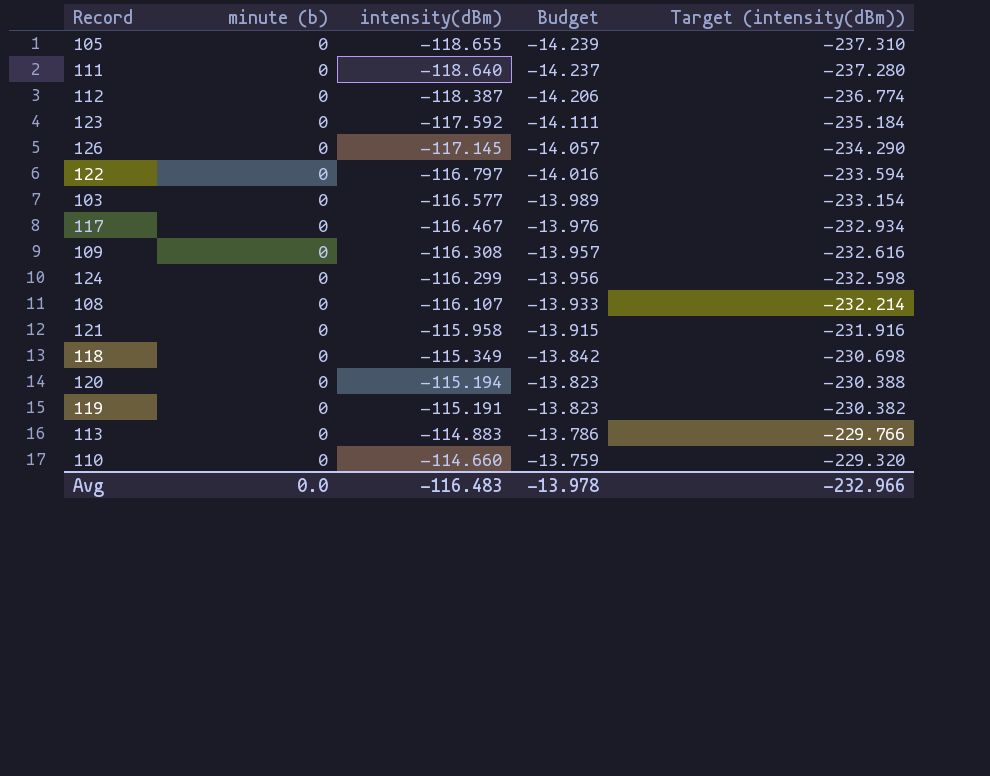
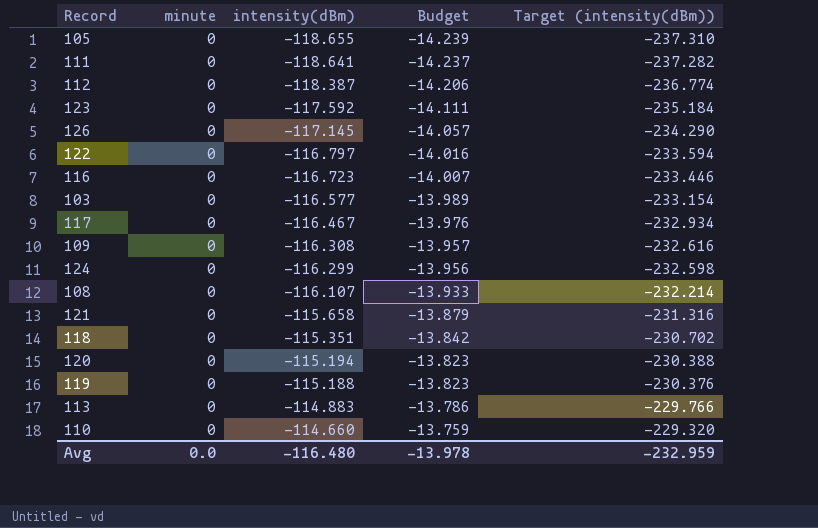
column name: minute (b) -> minute
111 | intensity(dBm): -118.640 -> -118.641
111 | Target (intensity(dBm)): -237.280 -> -237.282
row 116: none -> 0 | -116.723 | -14.007 | -233.446
121 | intensity(dBm): -115.958 -> -115.658
121 | Budget: -13.915 -> -13.879
121 | Target (intensity(dBm)): -231.916 -> -231.316
118 | intensity(dBm): -115.349 -> -115.351
118 | Target (intensity(dBm)): -230.698 -> -230.702
119 | intensity(dBm): -115.191 -> -115.188
119 | Target (intensity(dBm)): -230.382 -> -230.376
Avg | intensity(dBm): -116.483 -> -116.480
Avg | Target (intensity(dBm)): -232.966 -> -232.959

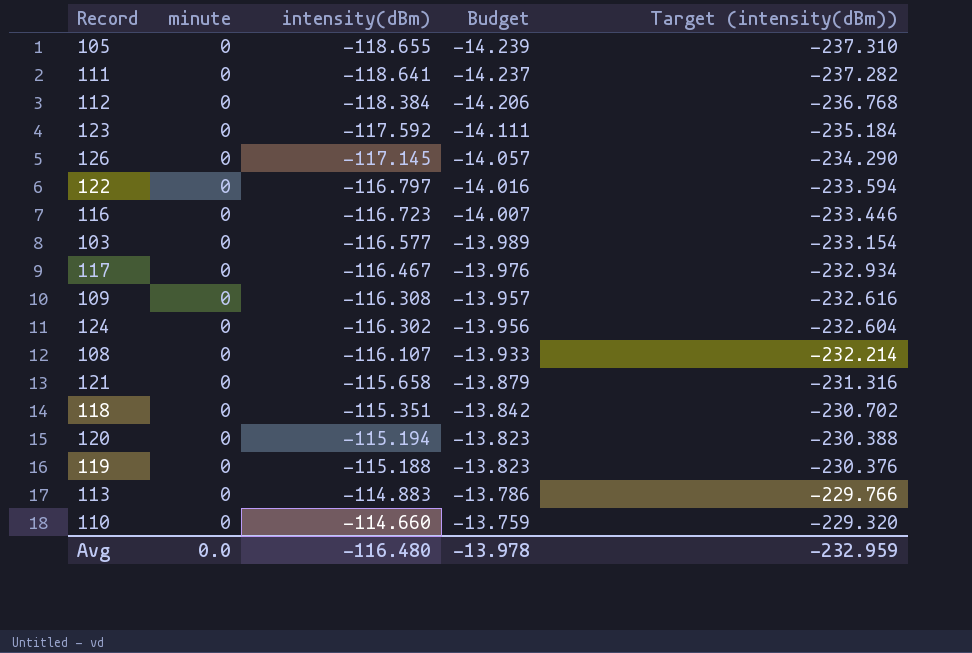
112 | intensity(dBm): -118.387 -> -118.384
112 | Target (intensity(dBm)): -236.774 -> -236.768
124 | intensity(dBm): -116.299 -> -116.302
124 | Target (intensity(dBm)): -232.598 -> -232.604

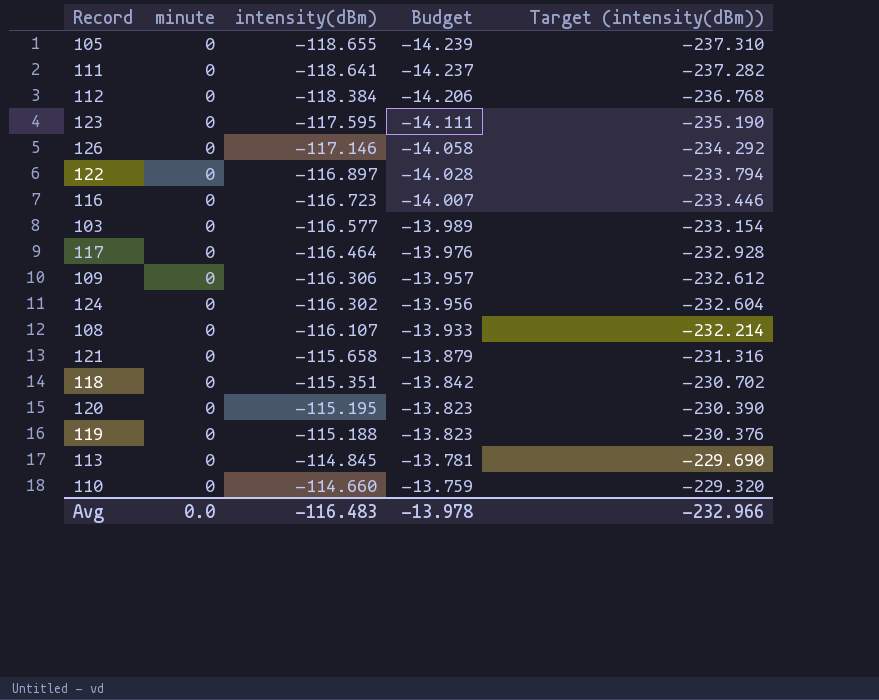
123 | intensity(dBm): -117.592 -> -117.595
123 | Target (intensity(dBm)): -235.184 -> -235.190
126 | intensity(dBm): -117.145 -> -117.146
126 | Budget: -14.057 -> -14.058
126 | Target (intensity(dBm)): -234.290 -> -234.292
122 | intensity(dBm): -116.797 -> -116.897
122 | Budget: -14.016 -> -14.028
122 | Target (intensity(dBm)): -233.594 -> -233.794
117 | intensity(dBm): -116.467 -> -116.464
117 | Target (intensity(dBm)): -232.934 -> -232.928
109 | intensity(dBm): -116.308 -> -116.306
109 | Target (intensity(dBm)): -232.616 -> -232.612
120 | intensity(dBm): -115.194 -> -115.195
120 | Target (intensity(dBm)): -230.388 -> -230.390
113 | intensity(dBm): -114.883 -> -114.845
113 | Budget: -13.786 -> -13.781
113 | Target (intensity(dBm)): -229.766 -> -229.690
Avg | intensity(dBm): -116.480 -> -116.483
Avg | Target (intensity(dBm)): -232.959 -> -232.966

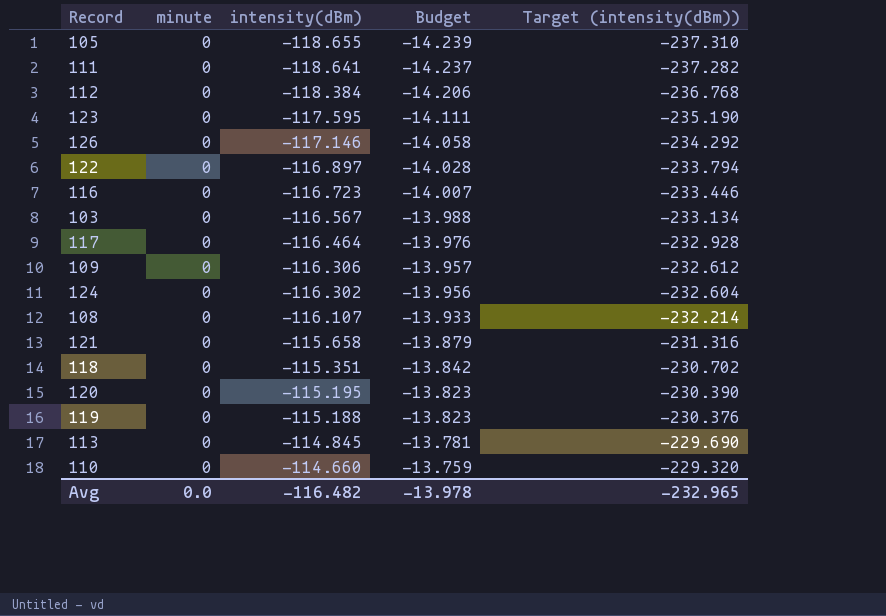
103 | intensity(dBm): -116.577 -> -116.567
103 | Budget: -13.989 -> -13.988
103 | Target (intensity(dBm)): -233.154 -> -233.134
Avg | intensity(dBm): -116.483 -> -116.482
Avg | Target (intensity(dBm)): -232.966 -> -232.965

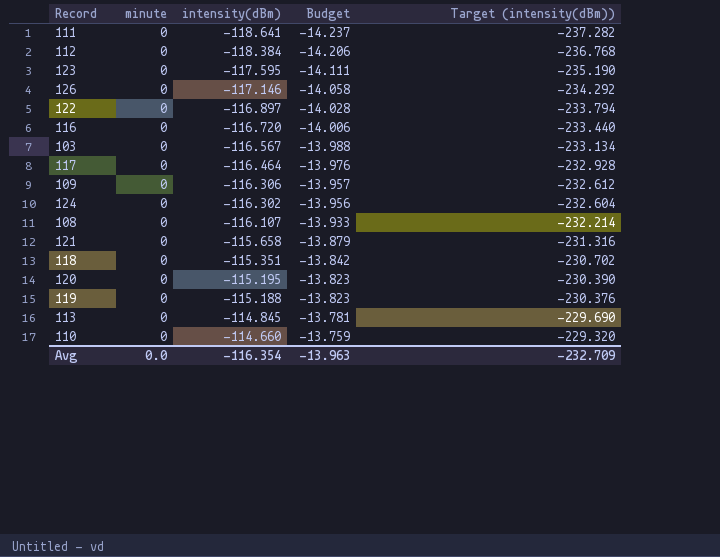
row 105: 0 | -118.655 | -14.239 | -237.310 -> none
116 | intensity(dBm): -116.723 -> -116.720
116 | Budget: -14.007 -> -14.006
116 | Target (intensity(dBm)): -233.446 -> -233.440
Avg | intensity(dBm): -116.482 -> -116.354
Avg | Budget: -13.978 -> -13.963
Avg | Target (intensity(dBm)): -232.965 -> -232.709

